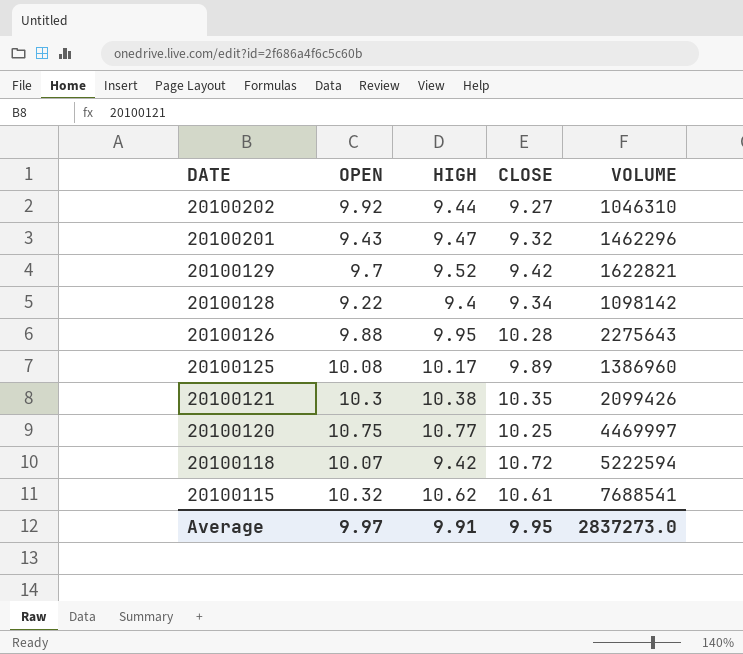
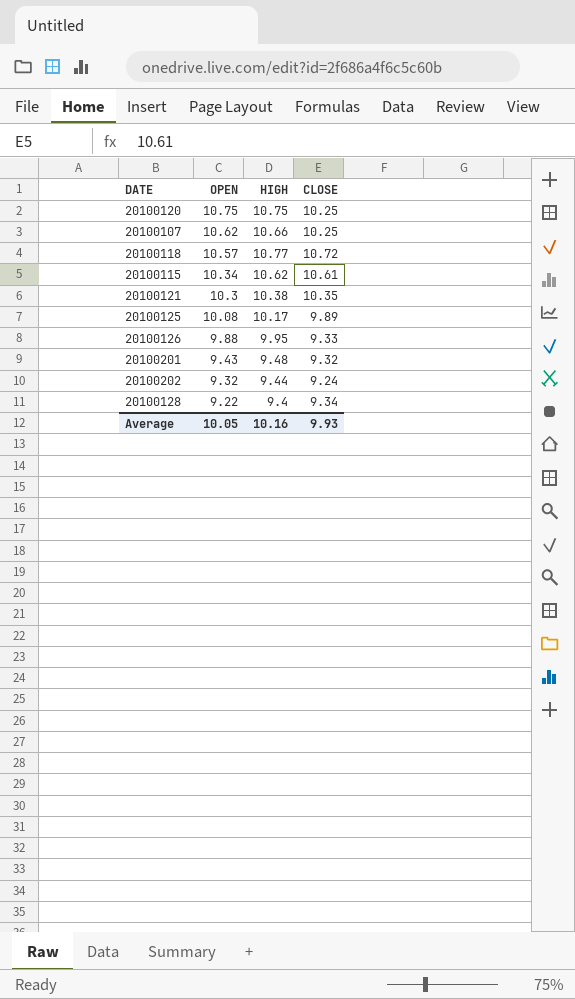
row order: DATE descending -> OPEN descending
column VOLUME | position: 5 -> none
row 20100129: 9.7 | 9.52 | 9.42 | 1622821 -> none
20100120 | HIGH: 10.77 -> 10.75
row 20100107: none -> 10.62 | 10.66 | 10.25
20100118 | OPEN: 10.07 -> 10.57
20100118 | HIGH: 9.42 -> 10.77
20100115 | OPEN: 10.32 -> 10.34
20100126 | CLOSE: 10.28 -> 9.33
20100201 | HIGH: 9.47 -> 9.48
20100202 | OPEN: 9.92 -> 9.32
20100202 | CLOSE: 9.27 -> 9.24
Average | OPEN: 9.97 -> 10.05
Average | HIGH: 9.91 -> 10.16
Average | CLOSE: 9.95 -> 9.93

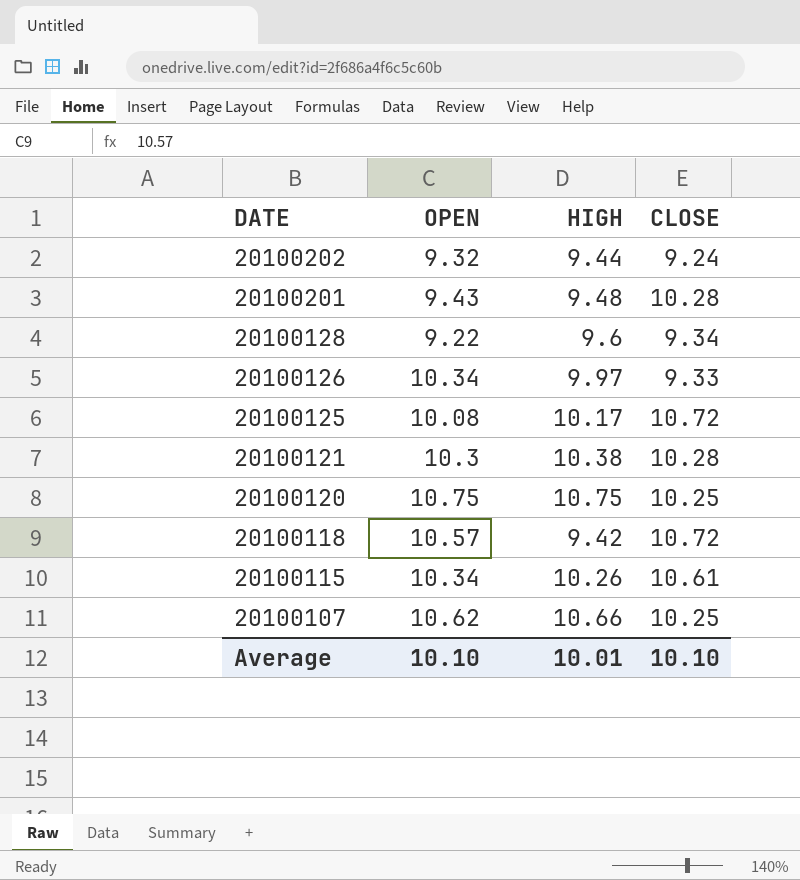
row order: OPEN descending -> DATE descending
20100201 | CLOSE: 9.32 -> 10.28
20100128 | HIGH: 9.4 -> 9.6
20100126 | OPEN: 9.88 -> 10.34
20100126 | HIGH: 9.95 -> 9.97
20100125 | CLOSE: 9.89 -> 10.72
20100121 | CLOSE: 10.35 -> 10.28
20100118 | HIGH: 10.77 -> 9.42
20100115 | HIGH: 10.62 -> 10.26
Average | OPEN: 10.05 -> 10.10
Average | HIGH: 10.16 -> 10.01
Average | CLOSE: 9.93 -> 10.10

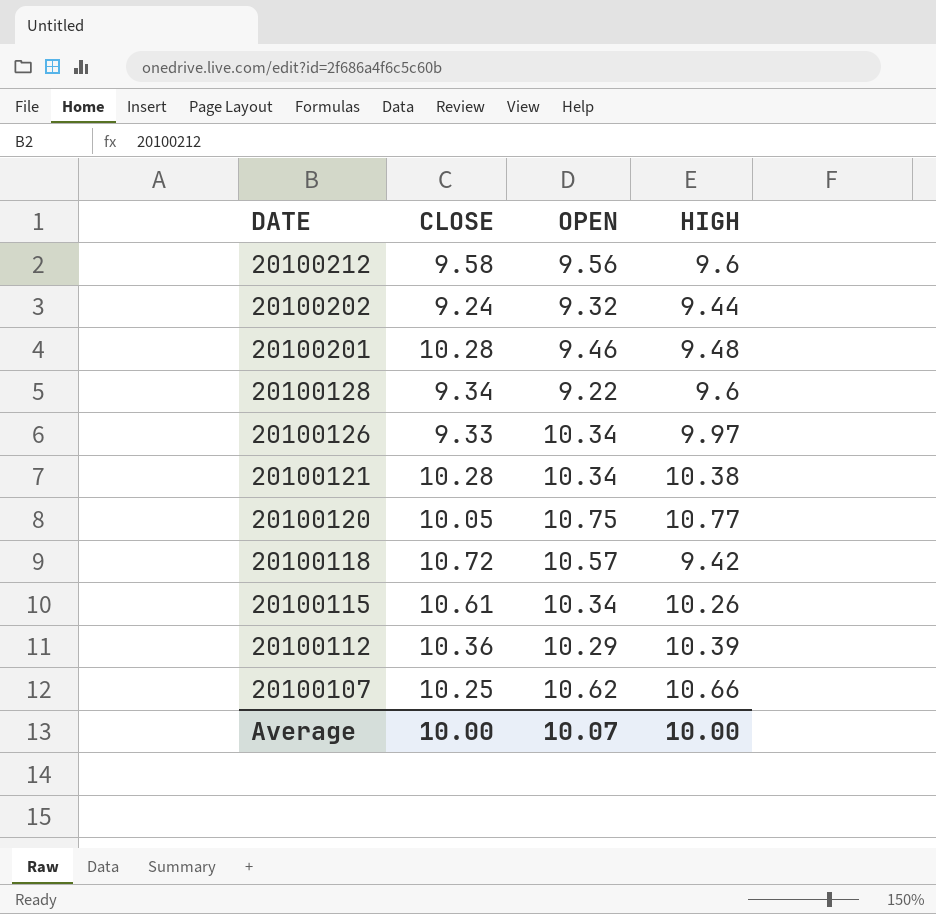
column CLOSE | position: 4 -> 2
row 20100125: 10.08 | 10.17 | 10.72 -> none
row 20100212: none -> 9.58 | 9.56 | 9.6
20100201 | OPEN: 9.43 -> 9.46
20100121 | OPEN: 10.3 -> 10.34
20100120 | CLOSE: 10.25 -> 10.05
20100120 | HIGH: 10.75 -> 10.77
row 20100112: none -> 10.36 | 10.29 | 10.39
Average | CLOSE: 10.10 -> 10.00
Average | OPEN: 10.10 -> 10.07
Average | HIGH: 10.01 -> 10.00

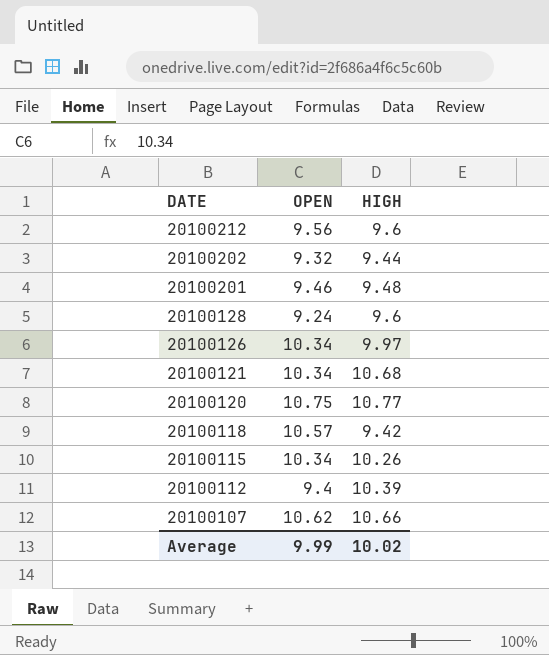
column CLOSE | position: 2 -> none
20100128 | OPEN: 9.22 -> 9.24
20100121 | HIGH: 10.38 -> 10.68
20100112 | OPEN: 10.29 -> 9.4
Average | OPEN: 10.07 -> 9.99
Average | HIGH: 10.00 -> 10.02

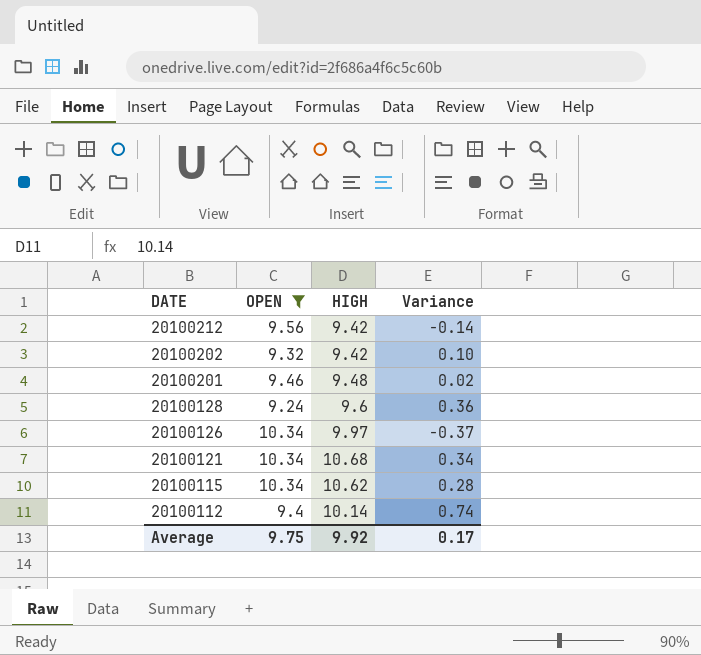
filter: none -> OPEN <= 10.34
column Variance | formula: none -> [HIGH] - [OPEN]
20100212 | HIGH: 9.6 -> 9.42
20100202 | HIGH: 9.44 -> 9.42
20100115 | HIGH: 10.26 -> 10.62
20100112 | HIGH: 10.39 -> 10.14
Average | OPEN: 9.99 -> 9.75
Average | HIGH: 10.02 -> 9.92

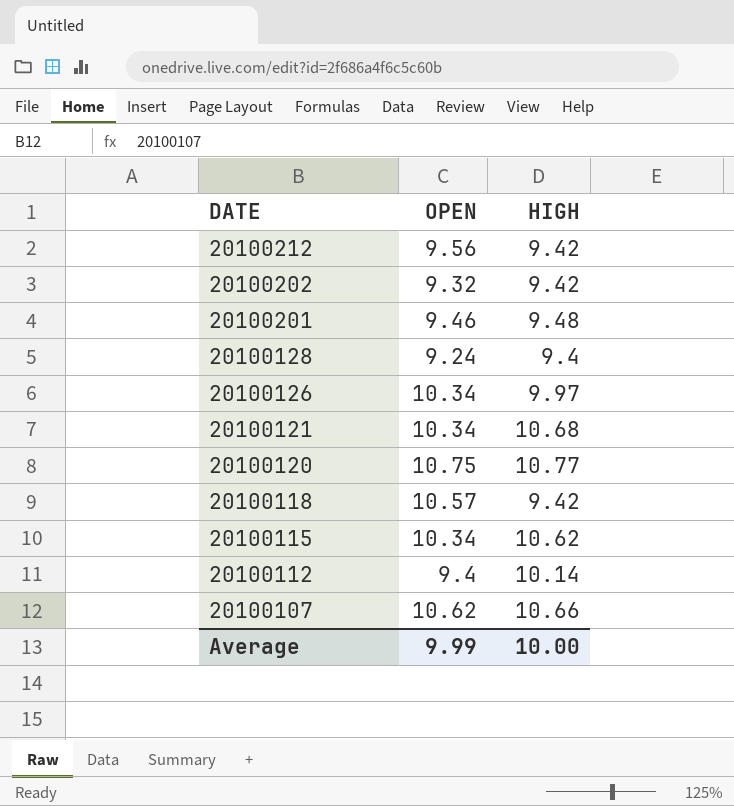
filter: OPEN <= 10.34 -> none
column Variance | formula: [HIGH] - [OPEN] -> none
20100128 | HIGH: 9.6 -> 9.4
Average | OPEN: 9.75 -> 9.99
Average | HIGH: 9.92 -> 10.00

